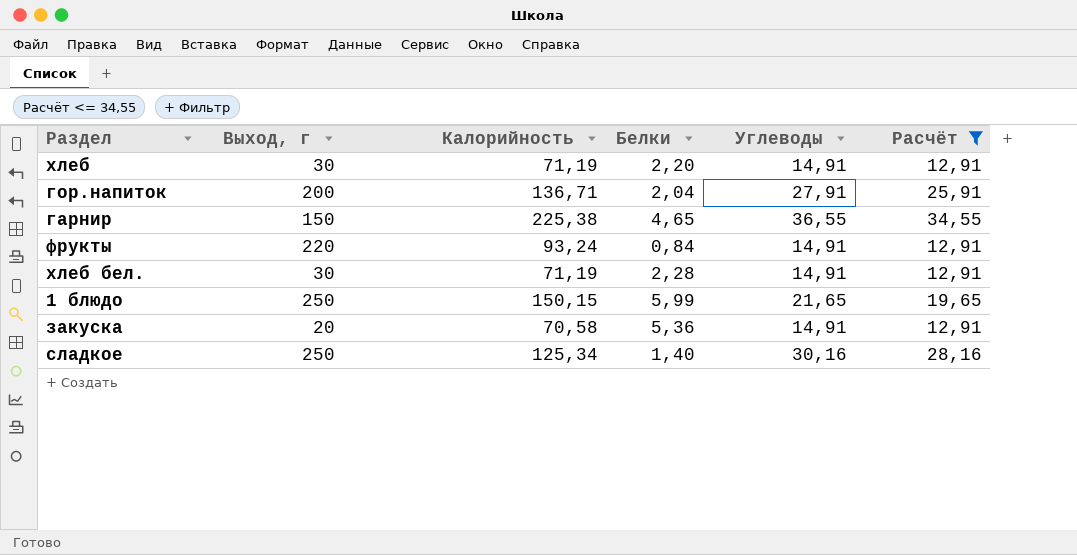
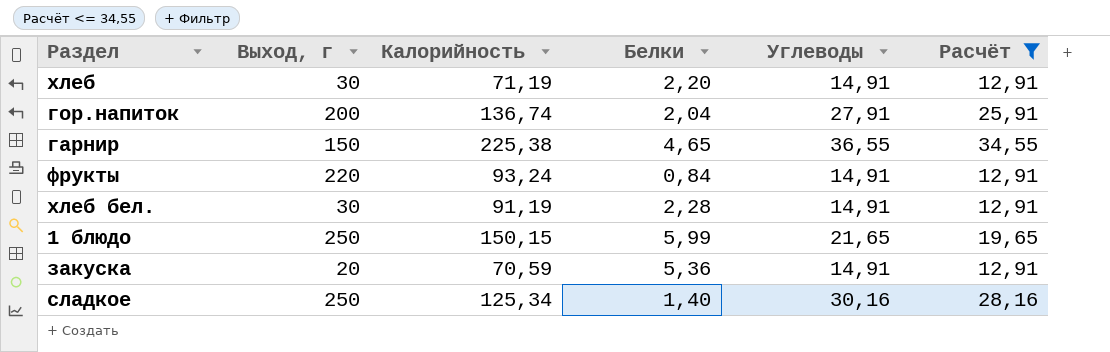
гор.напиток | Калорийность: 136,71 -> 136,74
хлеб бел. | Калорийность: 71,19 -> 91,19
закуска | Калорийность: 70,58 -> 70,59

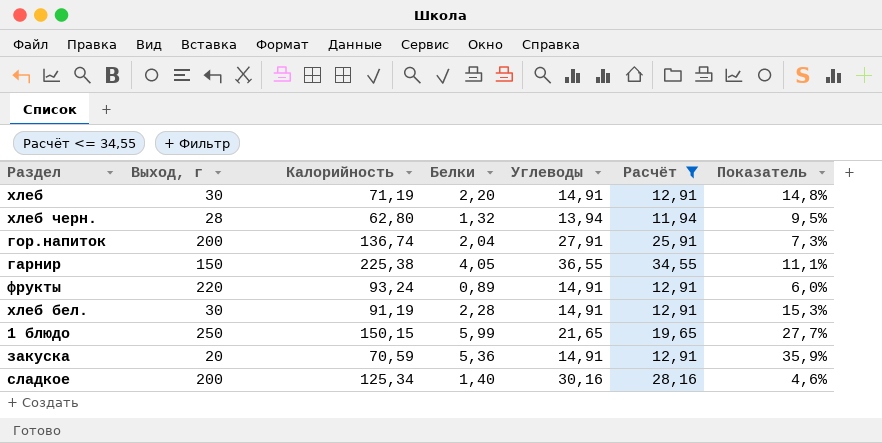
column Показатель | formula: none -> [Белки] / [Углеводы]
row хлеб черн.: none -> 28 | 62,80 | 1,32 | 13,94 | 11,94 | 9,5%
гарнир | Белки: 4,65 -> 4,05
фрукты | Белки: 0,84 -> 0,89
сладкое | Выход, г: 250 -> 200

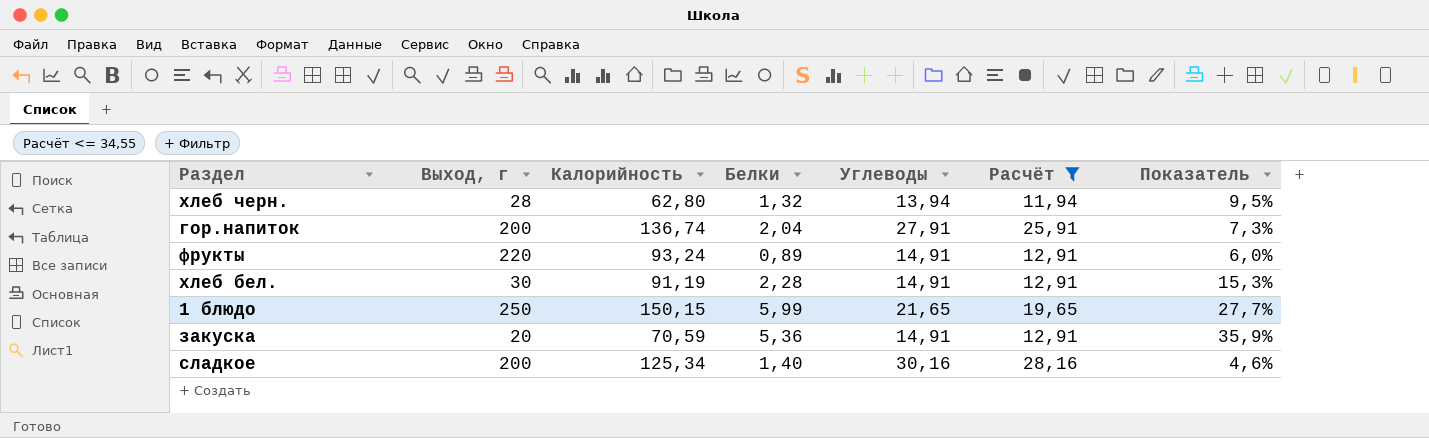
row хлеб: 30 | 71,19 | 2,20 | 14,91 | 12,91 | 14,8% -> none
row гарнир: 150 | 225,38 | 4,05 | 36,55 | 34,55 | 11,1% -> none

